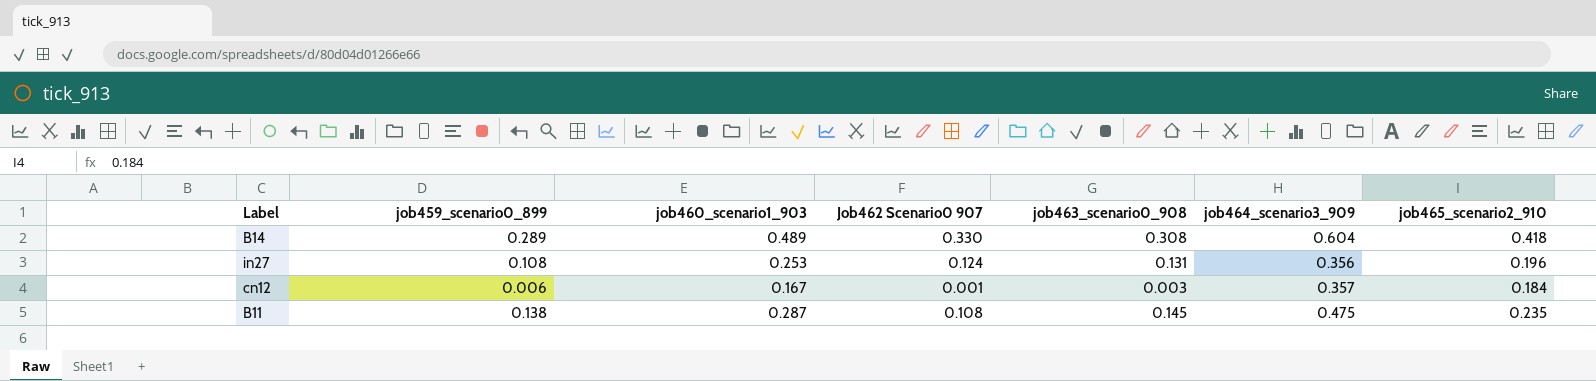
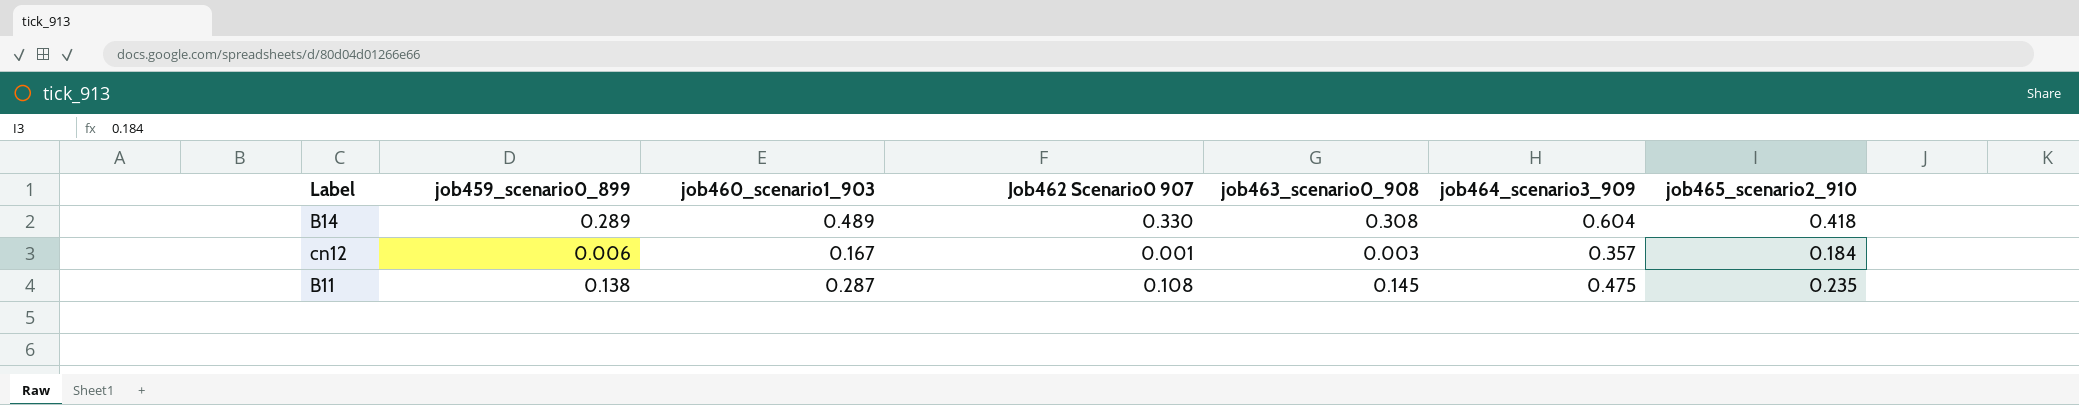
row in27: 0.108 | 0.253 | 0.124 | 0.131 | 0.356 | 0.196 -> none

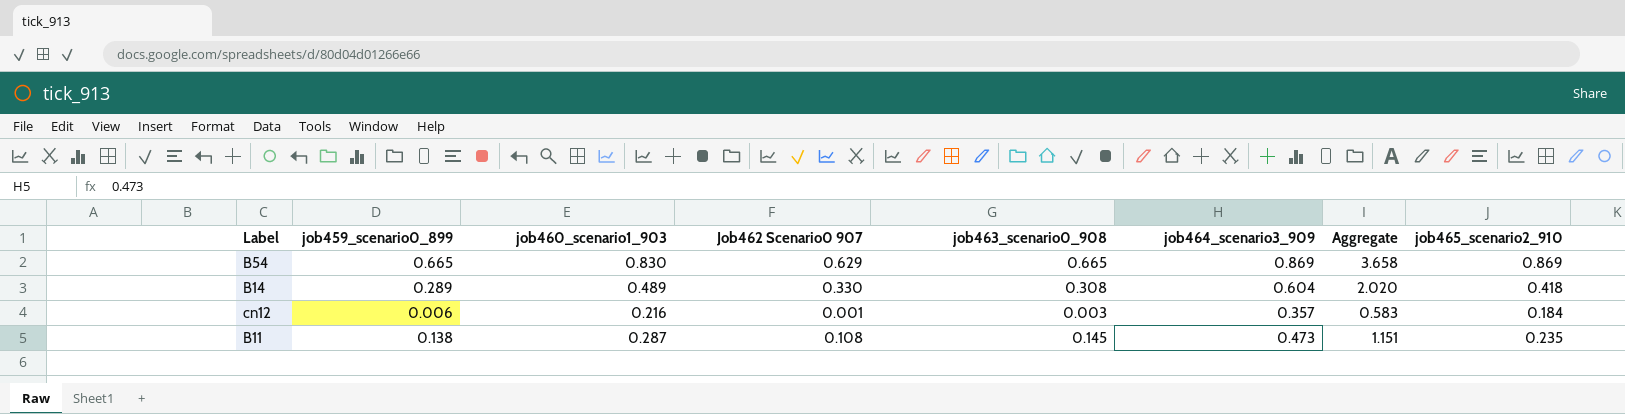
column Aggregate | formula: none -> [job459_scenario0_899] + [job460_scenario1_903] + [Job462 Scenario0 907] + [job463_scenario0_908] + [job464_scenario3_909]
row B54: none -> 0.665 | 0.830 | 0.629 | 0.665 | 0.869 | 3.658 | 0.869
cn12 | job460_scenario1_903: 0.167 -> 0.216
B11 | job464_scenario3_909: 0.475 -> 0.473

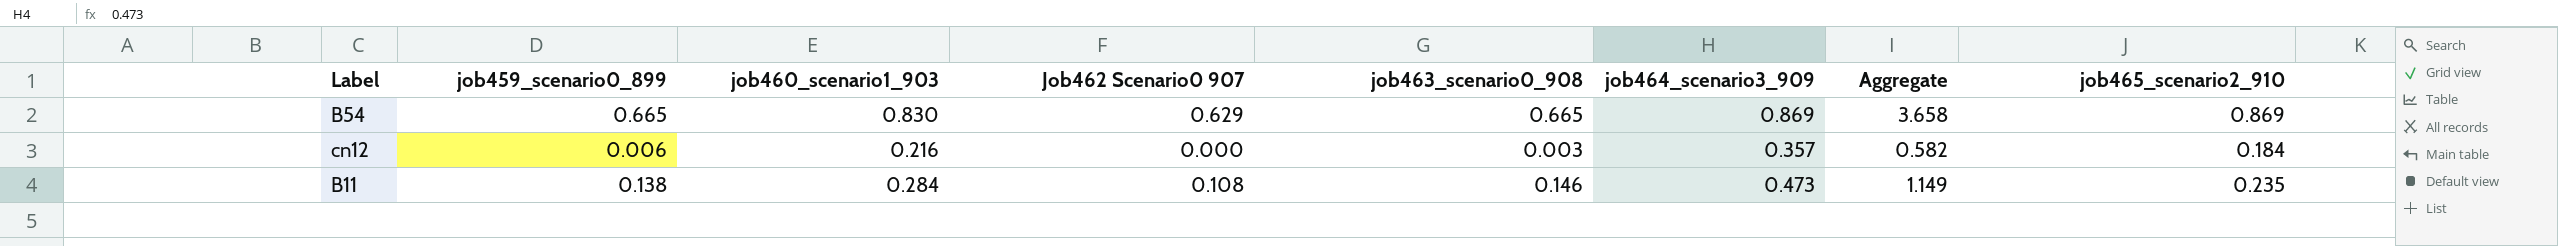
row B14: 0.289 | 0.489 | 0.330 | 0.308 | 0.604 | 2.020 | 0.418 -> none
cn12 | Job462 Scenario0 907: 0.001 -> 0.000
cn12 | Aggregate: 0.583 -> 0.582
B11 | job460_scenario1_903: 0.287 -> 0.284
B11 | job463_scenario0_908: 0.145 -> 0.146
B11 | Aggregate: 1.151 -> 1.149

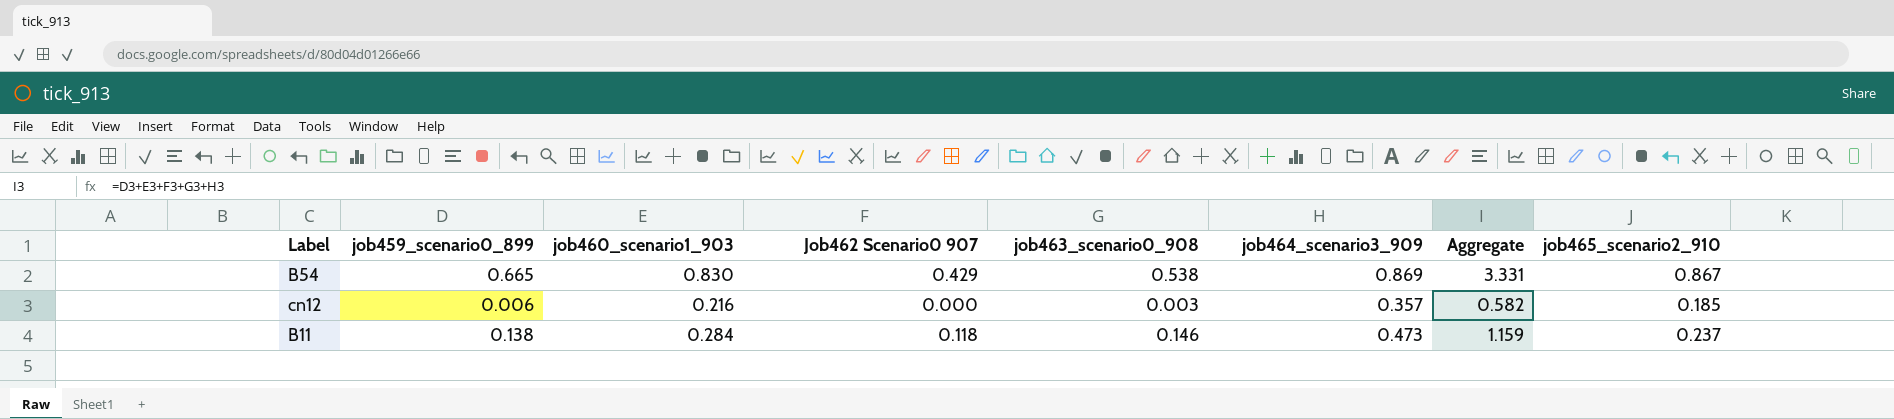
B54 | Job462 Scenario0 907: 0.629 -> 0.429
B54 | job463_scenario0_908: 0.665 -> 0.538
B54 | Aggregate: 3.658 -> 3.331
B54 | job465_scenario2_910: 0.869 -> 0.867
cn12 | job465_scenario2_910: 0.184 -> 0.185
B11 | Job462 Scenario0 907: 0.108 -> 0.118
B11 | Aggregate: 1.149 -> 1.159
B11 | job465_scenario2_910: 0.235 -> 0.237

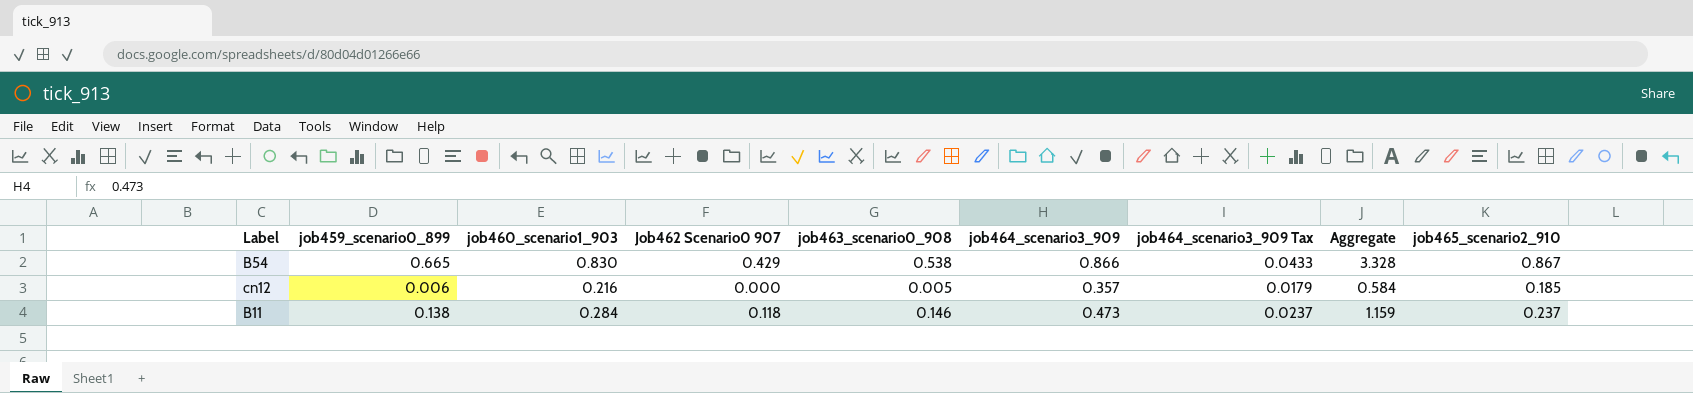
column job464_scenario3_909 Tax | formula: none -> [job464_scenario3_909] * 0.05
B54 | job464_scenario3_909: 0.869 -> 0.866
B54 | Aggregate: 3.331 -> 3.328
cn12 | job463_scenario0_908: 0.003 -> 0.005
cn12 | Aggregate: 0.582 -> 0.584

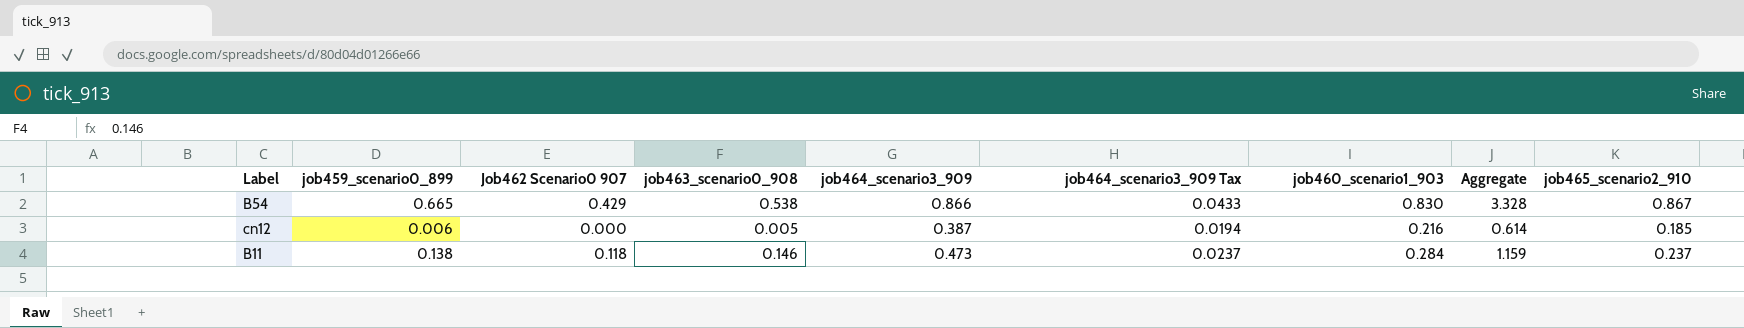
column job460_scenario1_903 | position: 3 -> 7
cn12 | job464_scenario3_909: 0.357 -> 0.387
cn12 | job464_scenario3_909 Tax: 0.0179 -> 0.0194
cn12 | Aggregate: 0.584 -> 0.614

